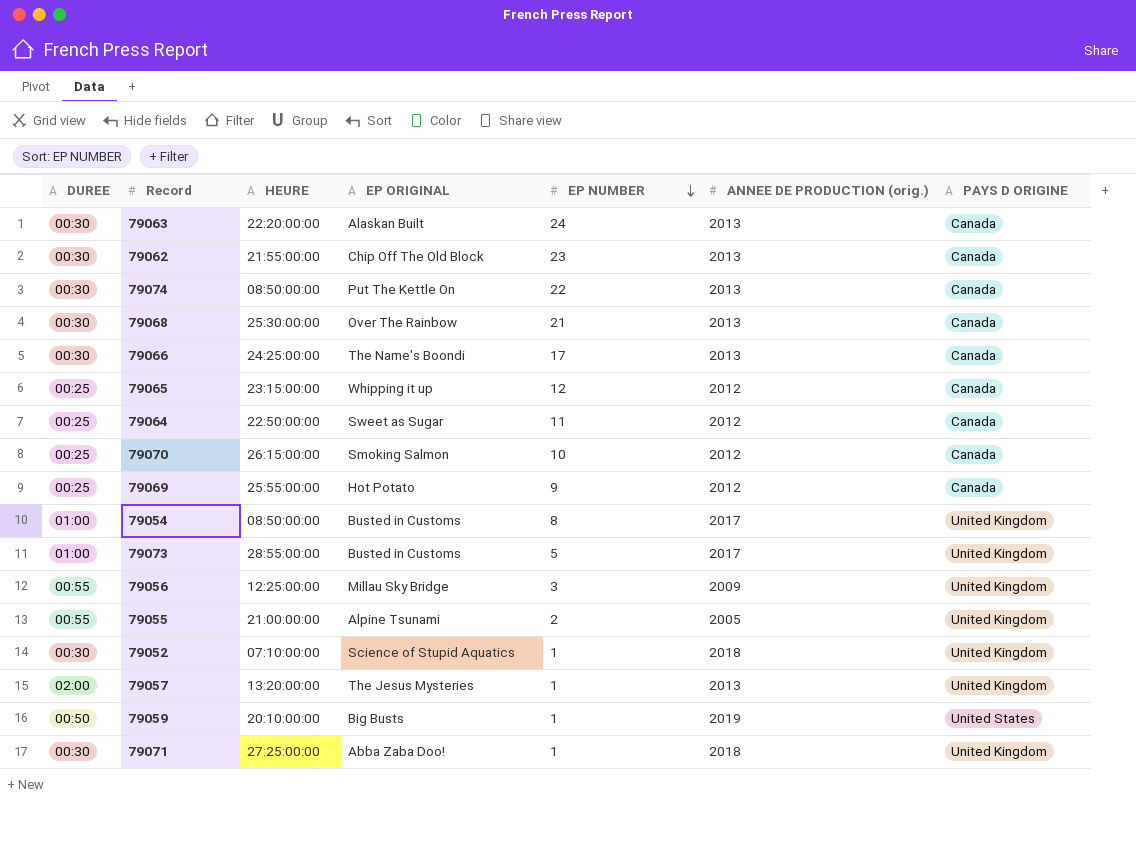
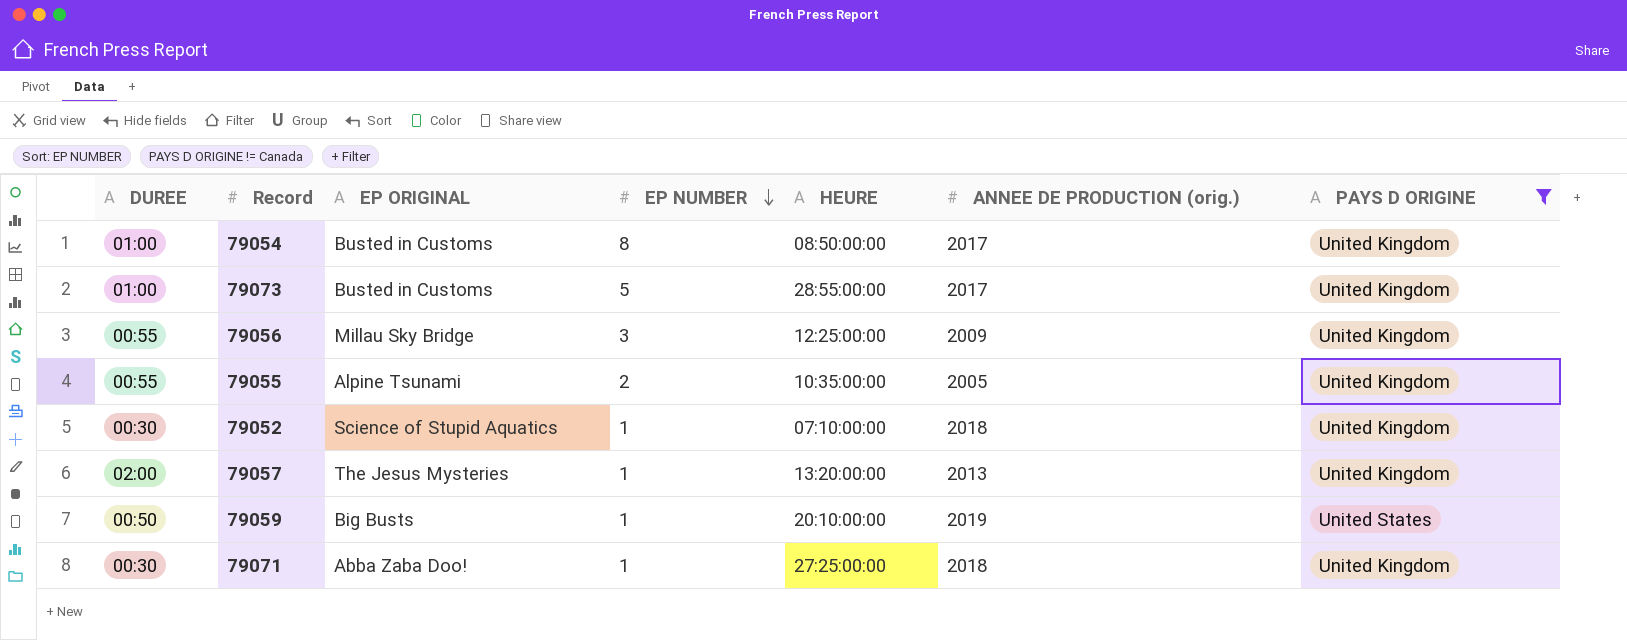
filter: none -> PAYS D ORIGINE != Canada
column HEURE | position: 3 -> 5
79055 | HEURE: 21:00:00:00 -> 10:35:00:00

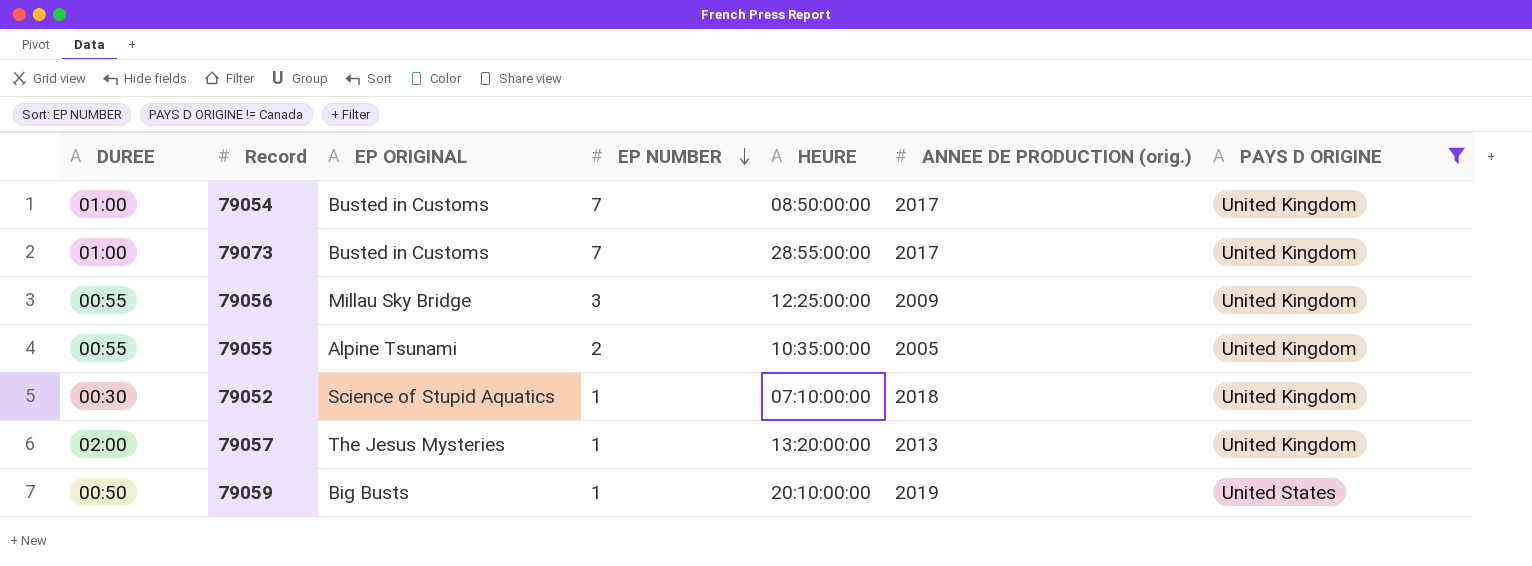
row 79071: 00:30 | Abba Zaba Doo! | 1 | 27:25:00:00 | 2018 | United Kingdom -> none
79054 | EP NUMBER: 8 -> 7
79073 | EP NUMBER: 5 -> 7

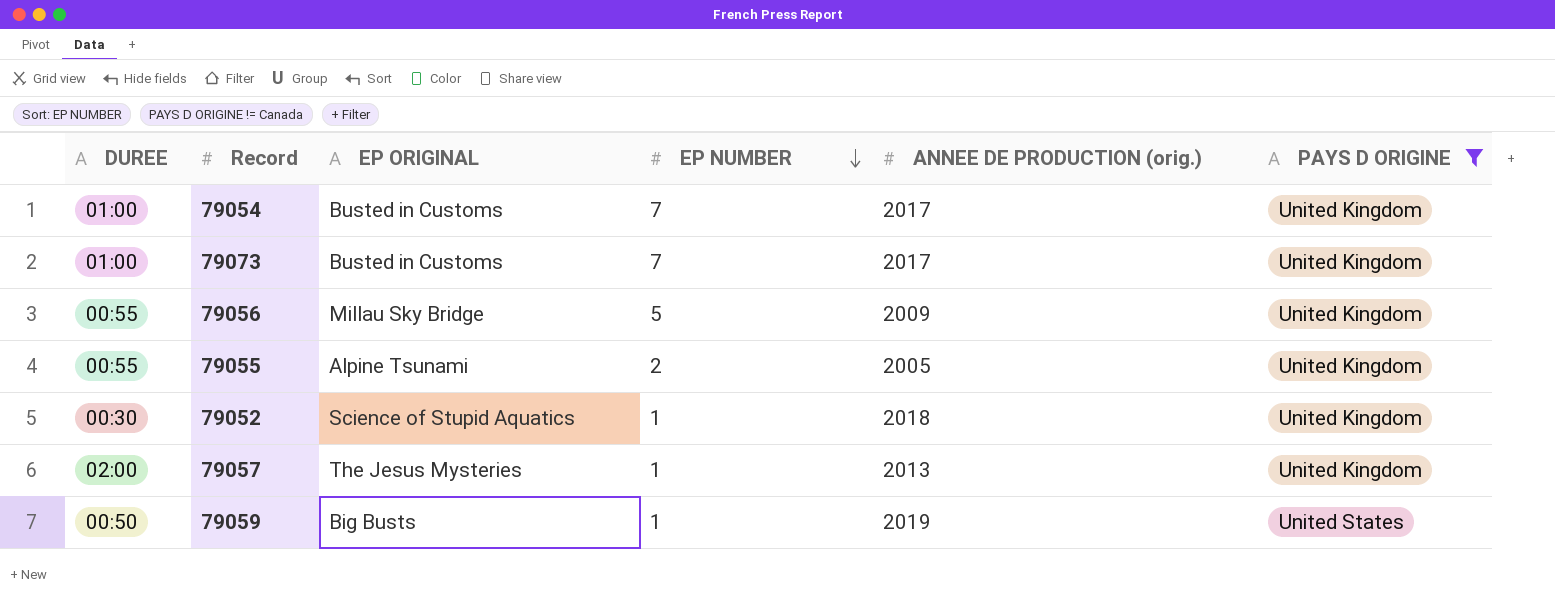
column HEURE | position: 5 -> none
79056 | EP NUMBER: 3 -> 5

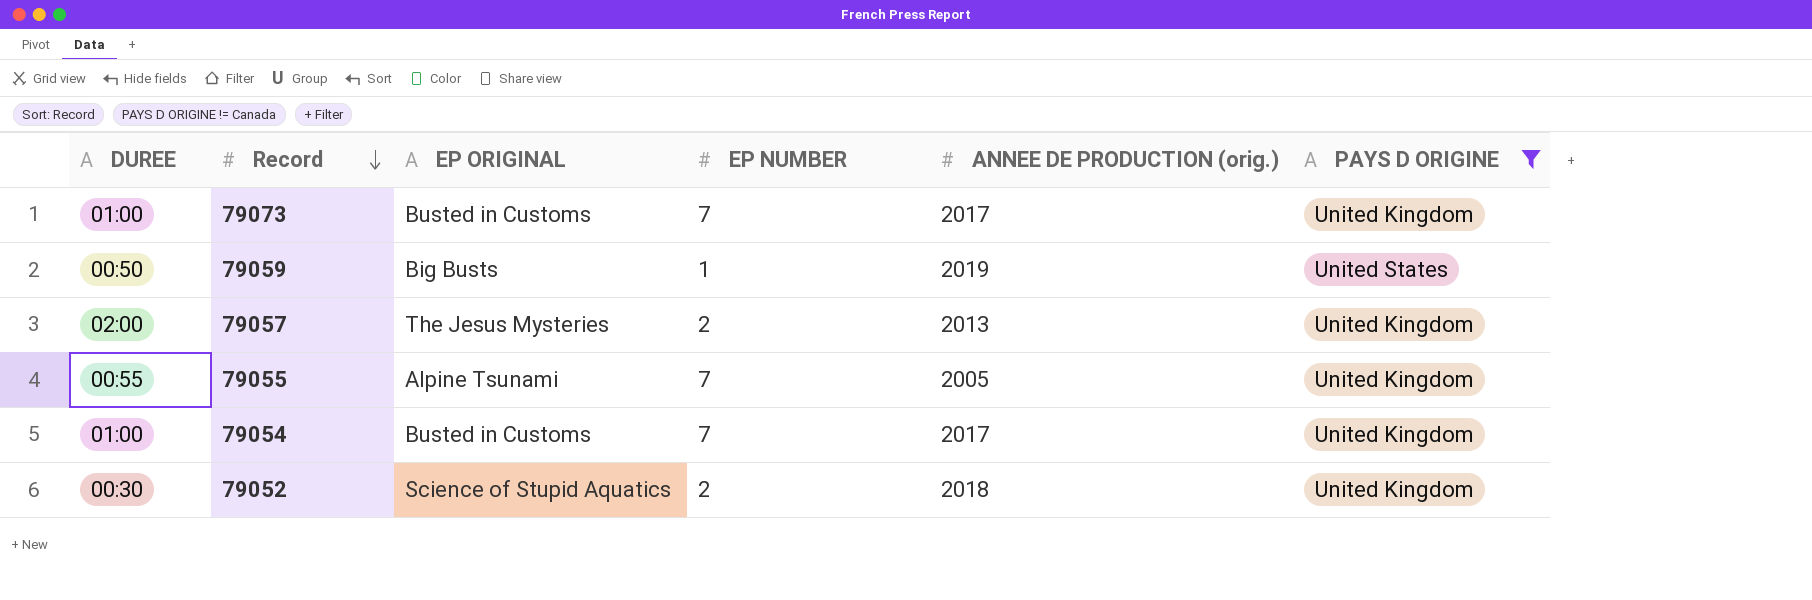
row order: EP NUMBER descending -> Record descending
row 79056: 00:55 | Millau Sky Bridge | 5 | 2009 | United Kingdom -> none
79057 | EP NUMBER: 1 -> 2
79055 | EP NUMBER: 2 -> 7
79052 | EP NUMBER: 1 -> 2

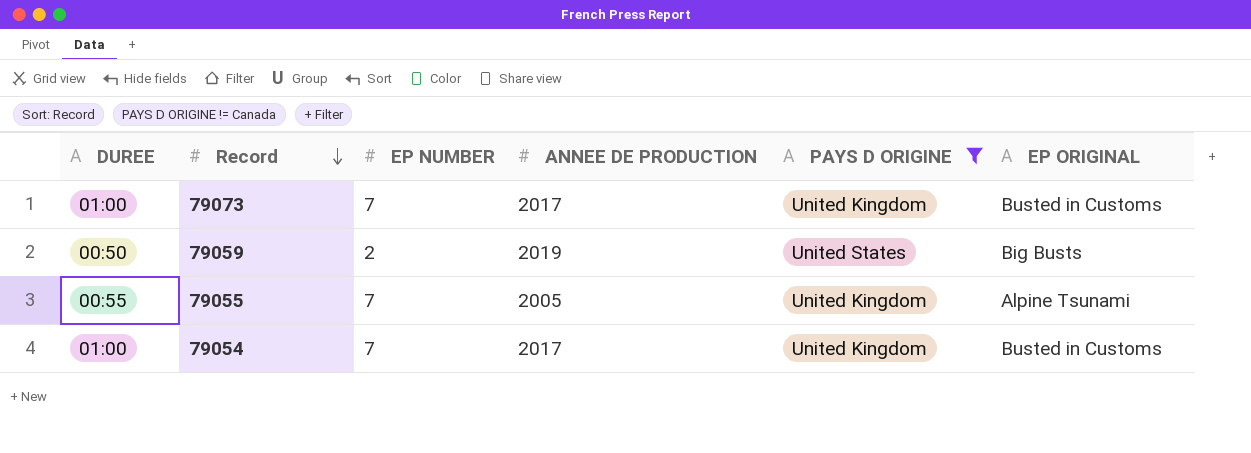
column name: ANNEE DE PRODUCTION (orig.) -> ANNEE DE PRODUCTION
column EP ORIGINAL | position: 3 -> 6
row 79057: 02:00 | The Jesus Mysteries | 2 | 2013 | United Kingdom -> none
row 79052: 00:30 | Science of Stupid Aquatics | 2 | 2018 | United Kingdom -> none
79059 | EP NUMBER: 1 -> 2

